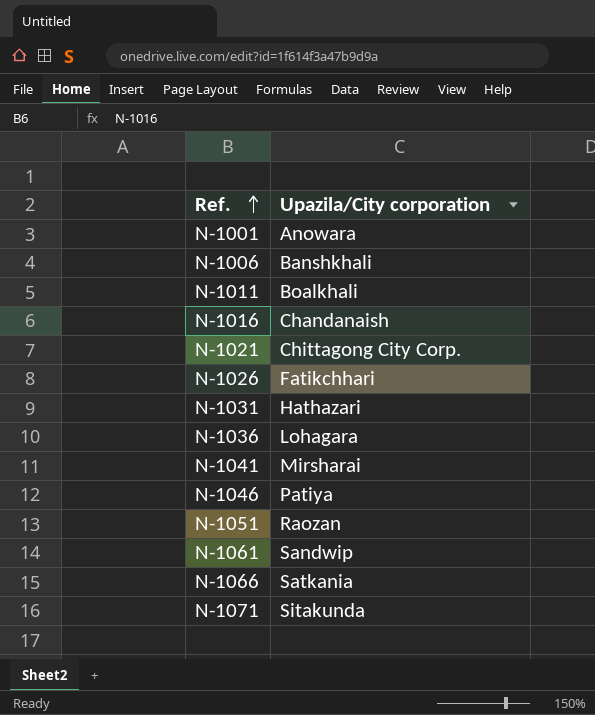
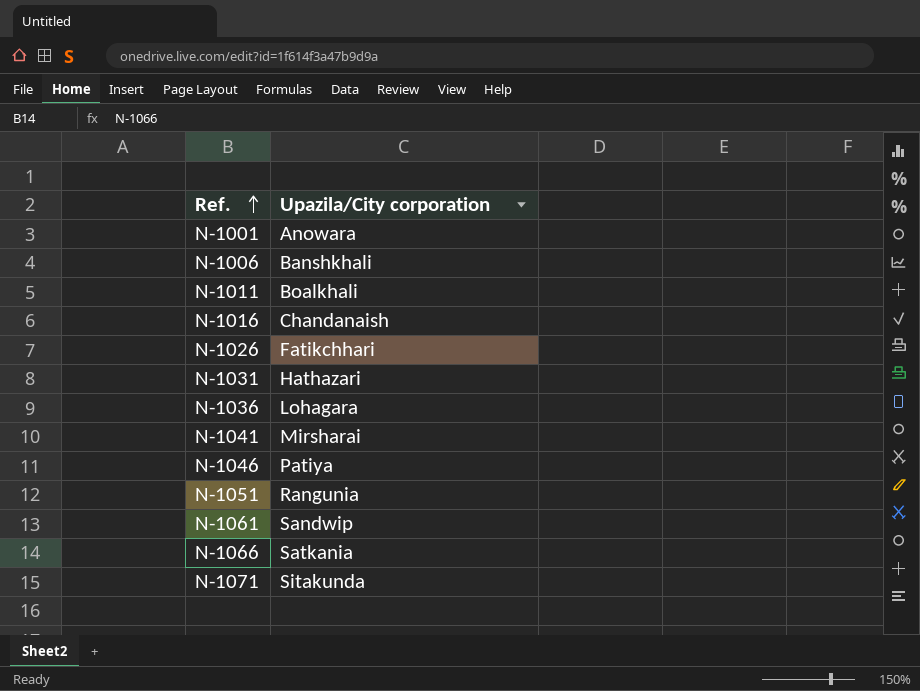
row N-1021: Chittagong City Corp. -> none
N-1051 | Upazila/City corporation: Raozan -> Rangunia

